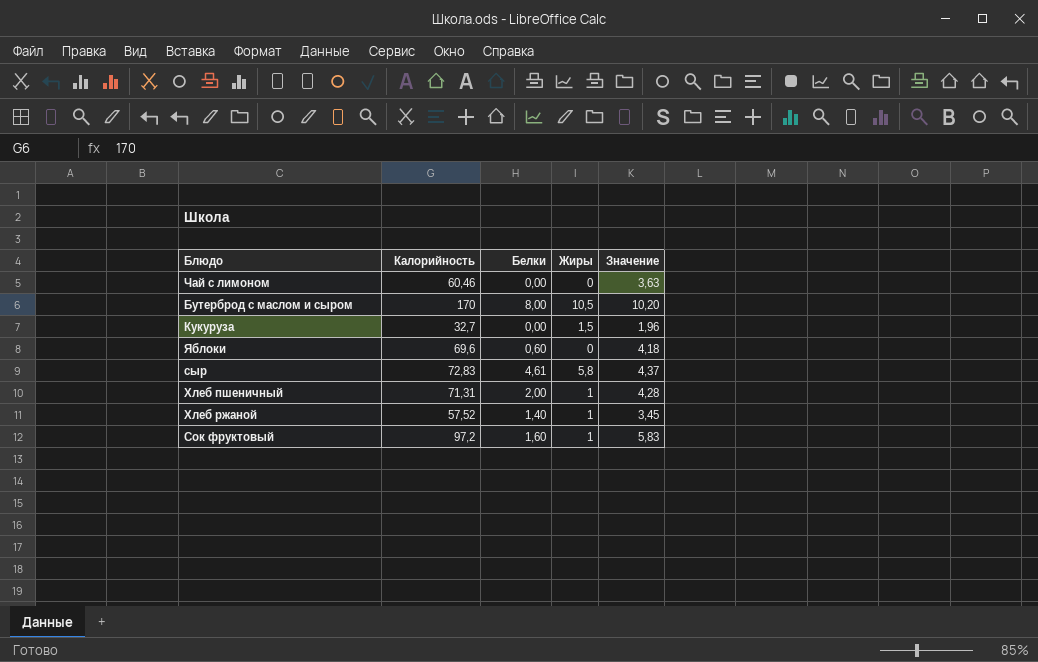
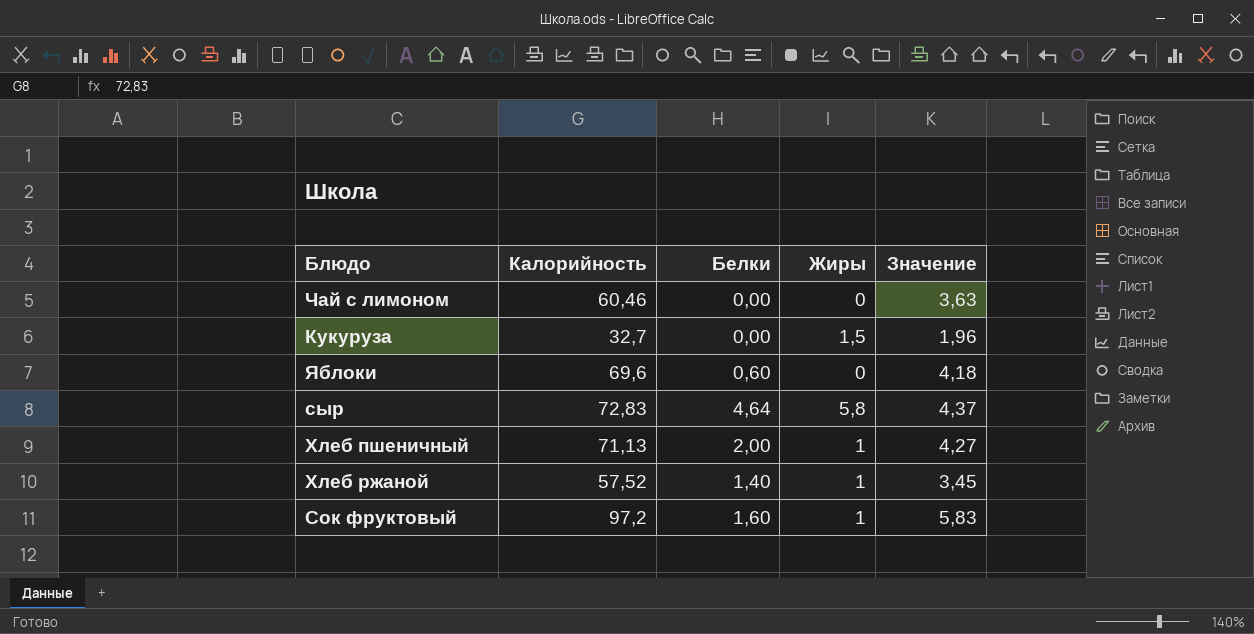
row Бутерброд с маслом и сыром: 170 | 8,00 | 10,5 | 10,20 -> none
сыр | Белки: 4,61 -> 4,64
Хлеб пшеничный | Калорийность: 71,31 -> 71,13
Хлеб пшеничный | Значение: 4,28 -> 4,27

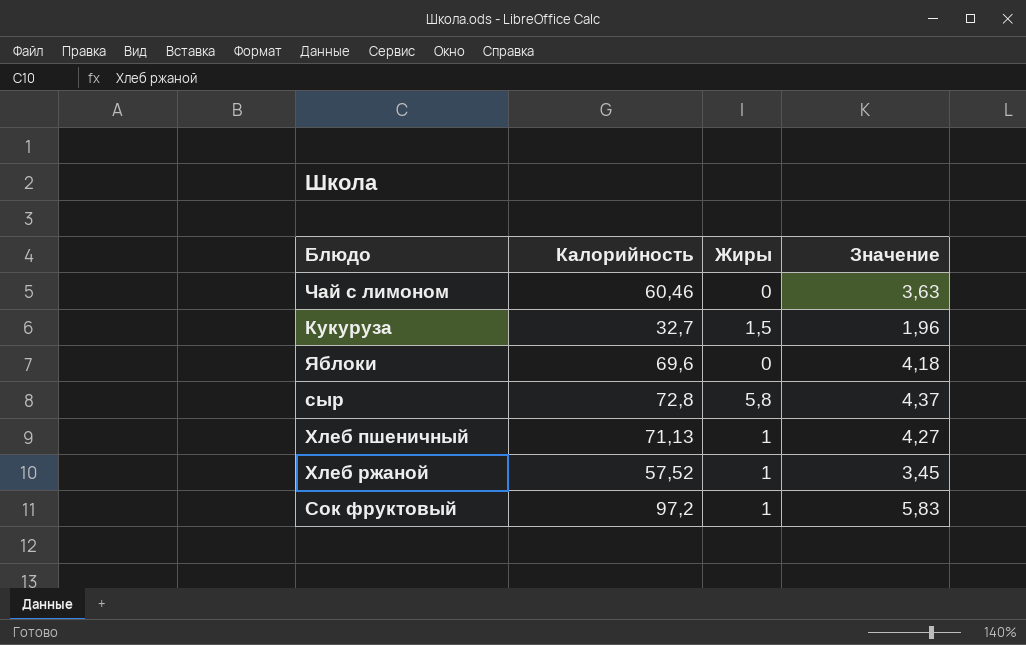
column Белки | position: 3 -> none
сыр | Калорийность: 72,83 -> 72,8

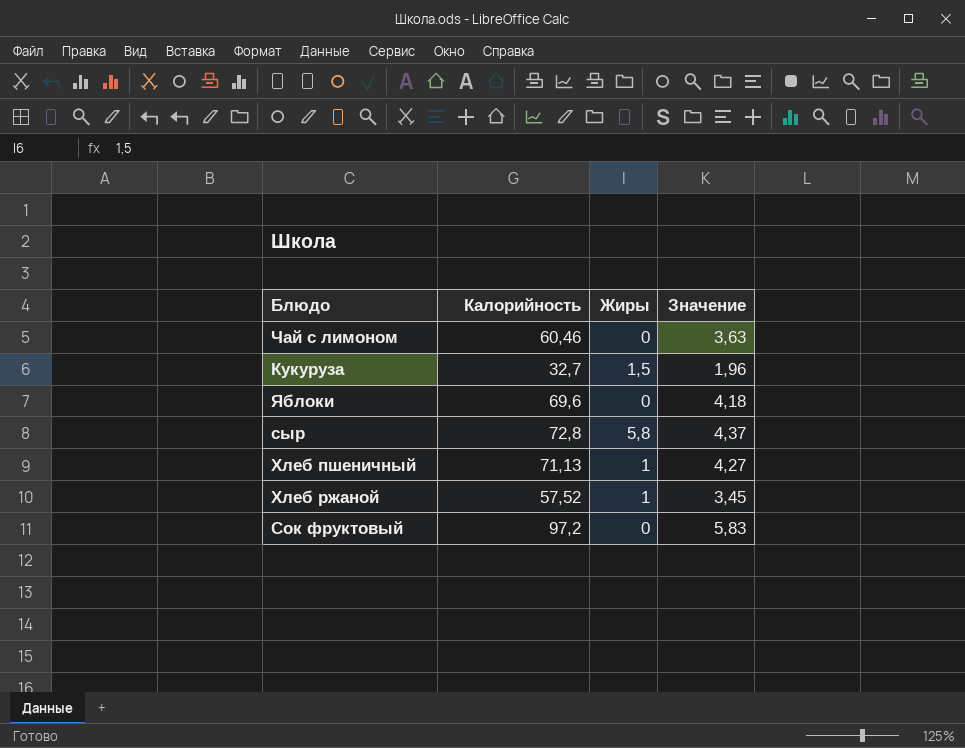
Сок фруктовый | Жиры: 1 -> 0

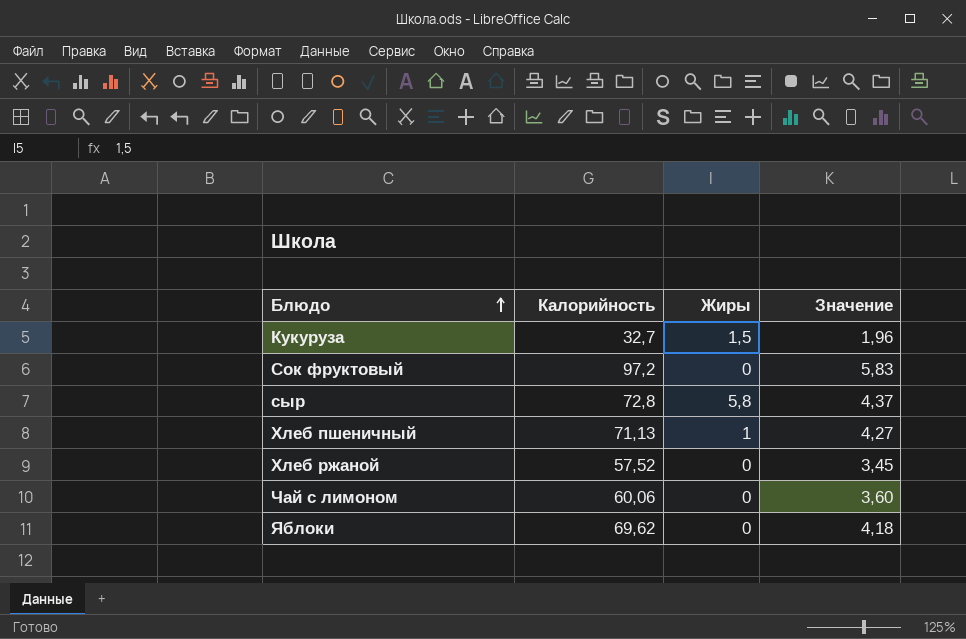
row order: none -> Блюдо ascending
Хлеб ржаной | Жиры: 1 -> 0
Чай с лимоном | Калорийность: 60,46 -> 60,06
Чай с лимоном | Значение: 3,63 -> 3,60
Яблоки | Калорийность: 69,6 -> 69,62

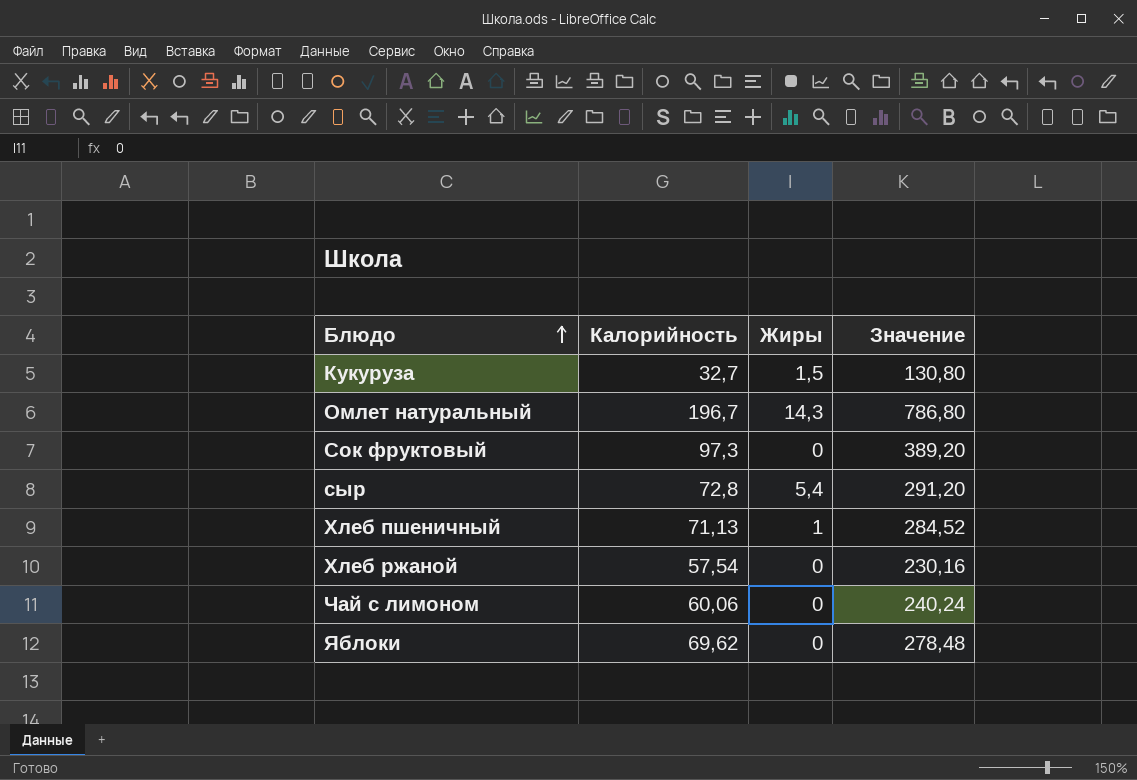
column Значение | formula: [Калорийность] * 0,06 -> [Калорийность] * 4
row Омлет натуральный: none -> 196,7 | 14,3 | 786,80
Сок фруктовый | Калорийность: 97,2 -> 97,3
сыр | Жиры: 5,8 -> 5,4
Хлеб ржаной | Калорийность: 57,52 -> 57,54

